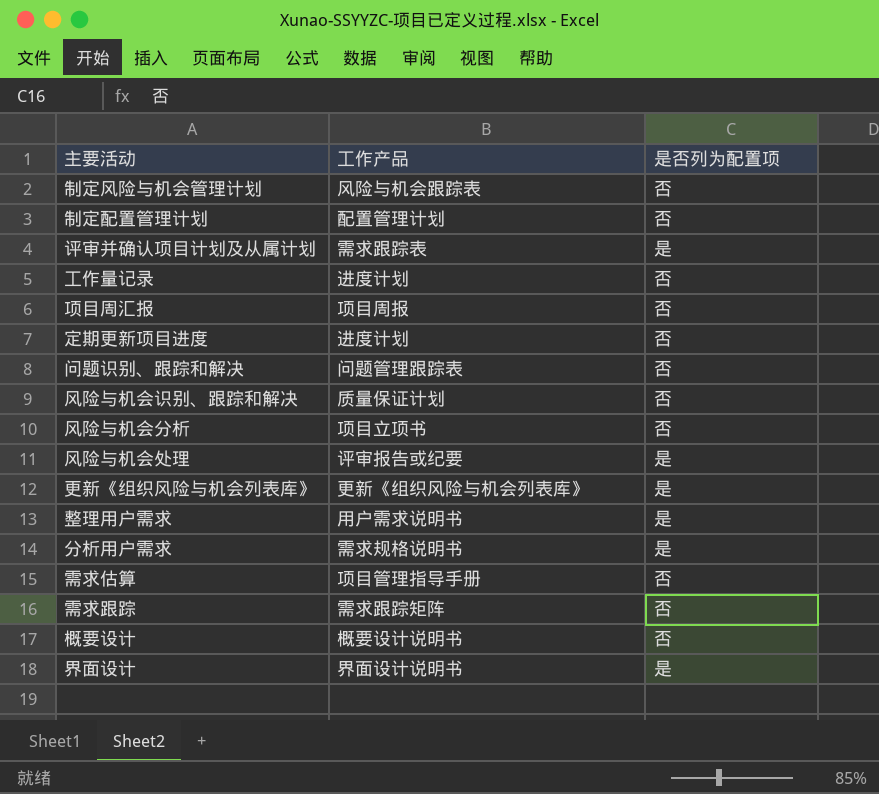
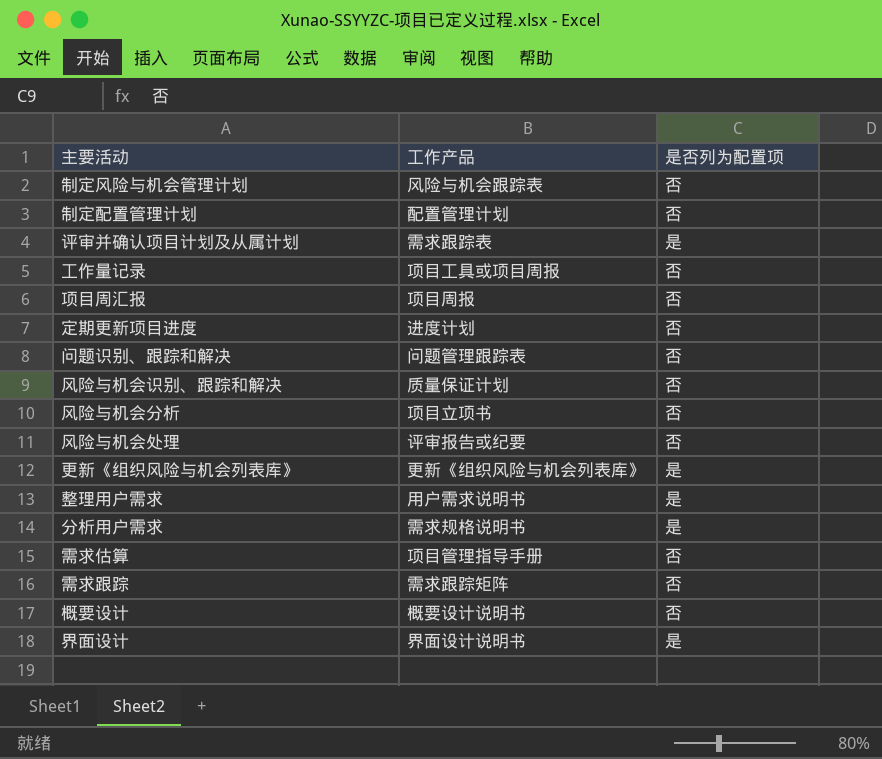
工作量记录 | 工作产品: 进度计划 -> 项目工具或项目周报
风险与机会处理 | 是否列为配置项: 是 -> 否

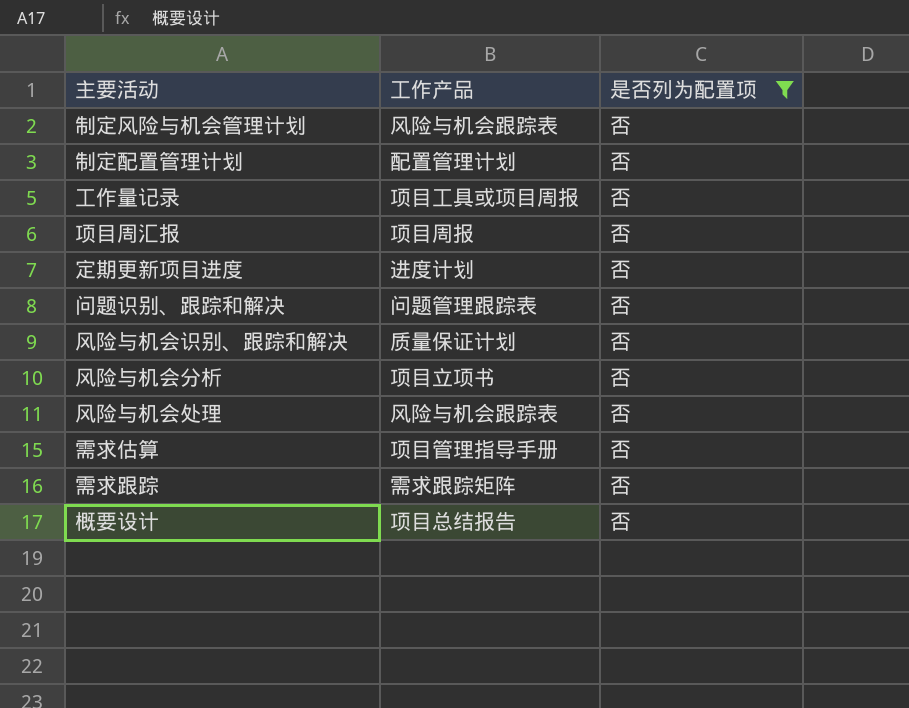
filter: none -> 是否列为配置项 = 否
风险与机会处理 | 工作产品: 评审报告或纪要 -> 风险与机会跟踪表
概要设计 | 工作产品: 概要设计说明书 -> 项目总结报告

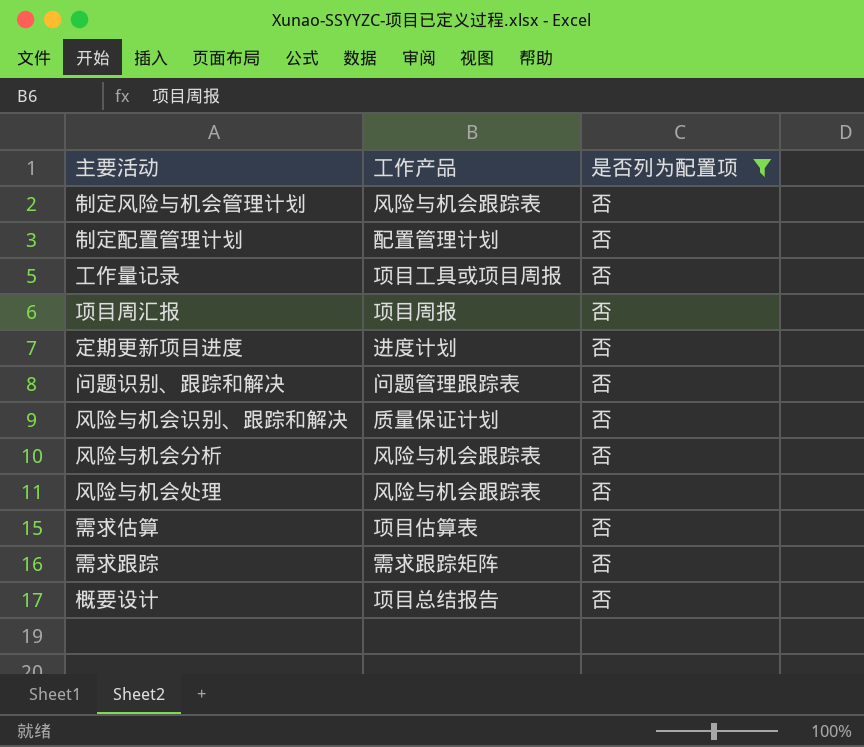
风险与机会分析 | 工作产品: 项目立项书 -> 风险与机会跟踪表
需求估算 | 工作产品: 项目管理指导手册 -> 项目估算表

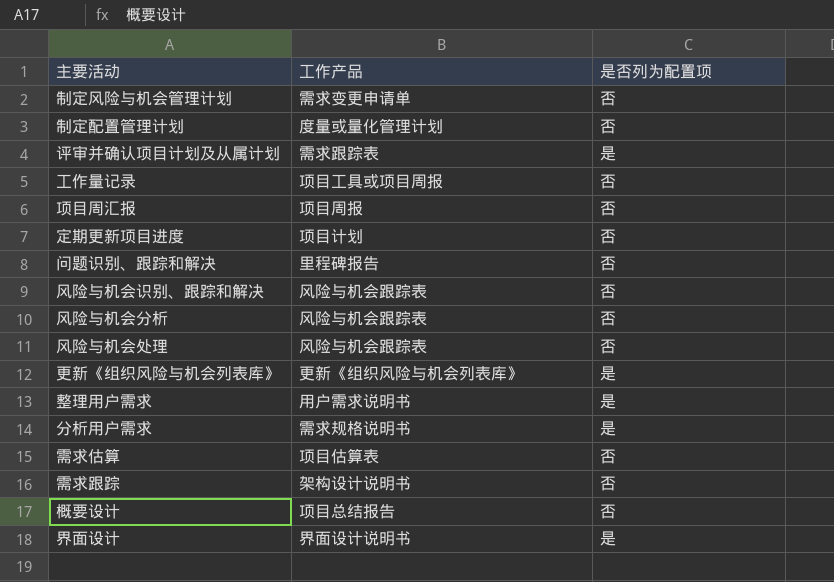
filter: 是否列为配置项 = 否 -> none
制定风险与机会管理计划 | 工作产品: 风险与机会跟踪表 -> 需求变更申请单
制定配置管理计划 | 工作产品: 配置管理计划 -> 度量或量化管理计划
定期更新项目进度 | 工作产品: 进度计划 -> 项目计划
问题识别、跟踪和解决 | 工作产品: 问题管理跟踪表 -> 里程碑报告
风险与机会识别、跟踪和解决 | 工作产品: 质量保证计划 -> 风险与机会跟踪表
需求跟踪 | 工作产品: 需求跟踪矩阵 -> 架构设计说明书

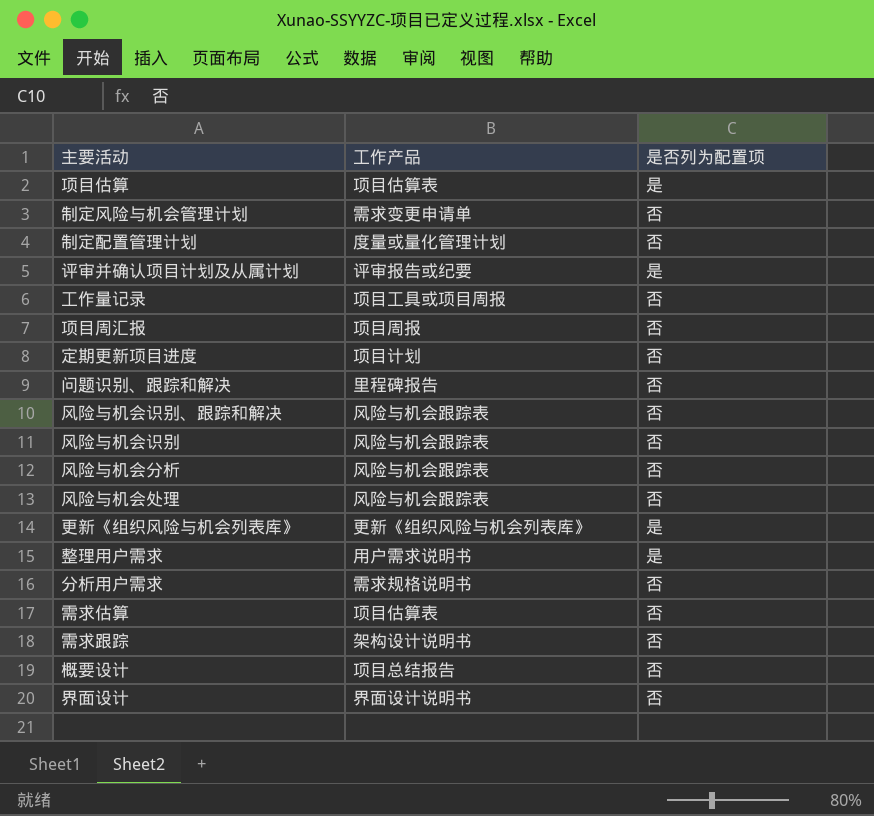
row 项目估算: none -> 项目估算表 | 是
评审并确认项目计划及从属计划 | 工作产品: 需求跟踪表 -> 评审报告或纪要
row 风险与机会识别: none -> 风险与机会跟踪表 | 否
分析用户需求 | 是否列为配置项: 是 -> 否
界面设计 | 是否列为配置项: 是 -> 否

